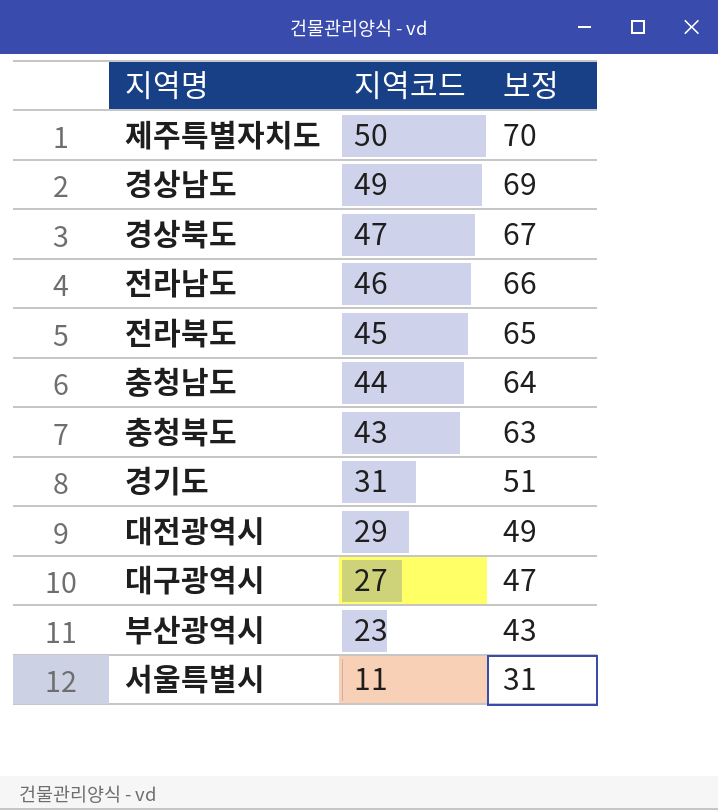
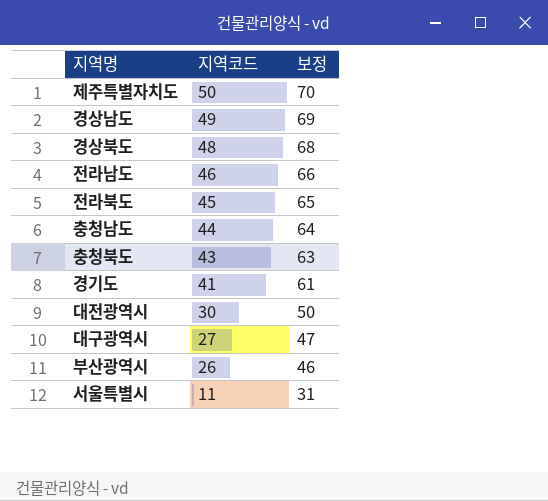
경상북도 | 지역코드: 47 -> 48
경상북도 | 보정: 67 -> 68
경기도 | 지역코드: 31 -> 41
경기도 | 보정: 51 -> 61
대전광역시 | 지역코드: 29 -> 30
대전광역시 | 보정: 49 -> 50
부산광역시 | 지역코드: 23 -> 26
부산광역시 | 보정: 43 -> 46

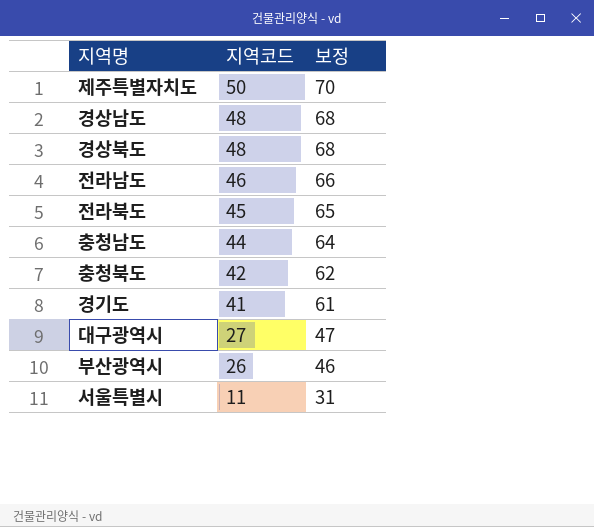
row 대전광역시: 30 | 50 -> none
경상남도 | 지역코드: 49 -> 48
경상남도 | 보정: 69 -> 68
충청북도 | 지역코드: 43 -> 42
충청북도 | 보정: 63 -> 62

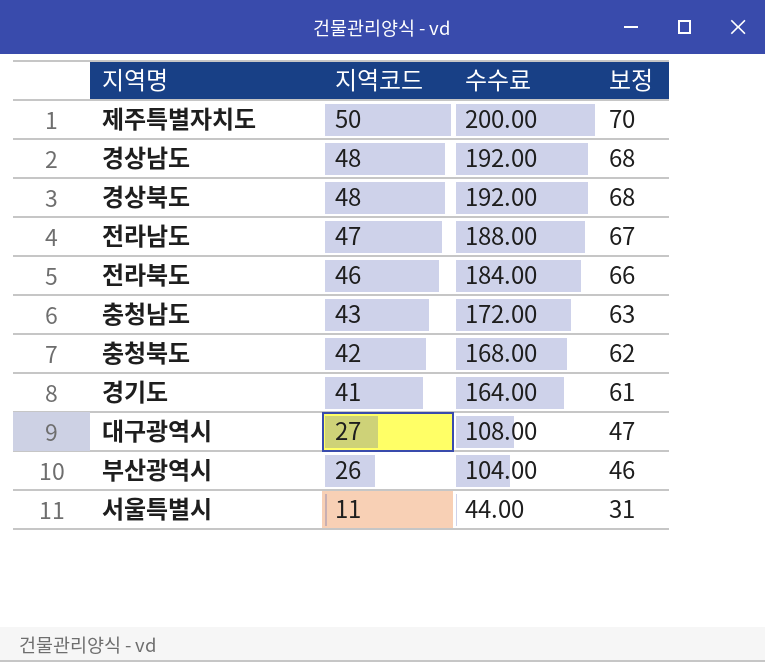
column 수수료 | formula: none -> [지역코드] * 4
전라남도 | 지역코드: 46 -> 47
전라남도 | 보정: 66 -> 67
전라북도 | 지역코드: 45 -> 46
전라북도 | 보정: 65 -> 66
충청남도 | 지역코드: 44 -> 43
충청남도 | 보정: 64 -> 63

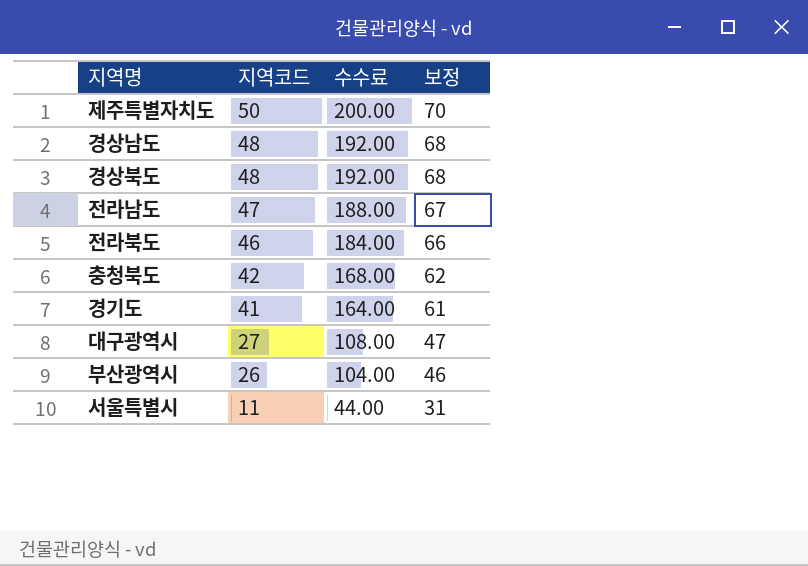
row 충청남도: 43 | 172.00 | 63 -> none

